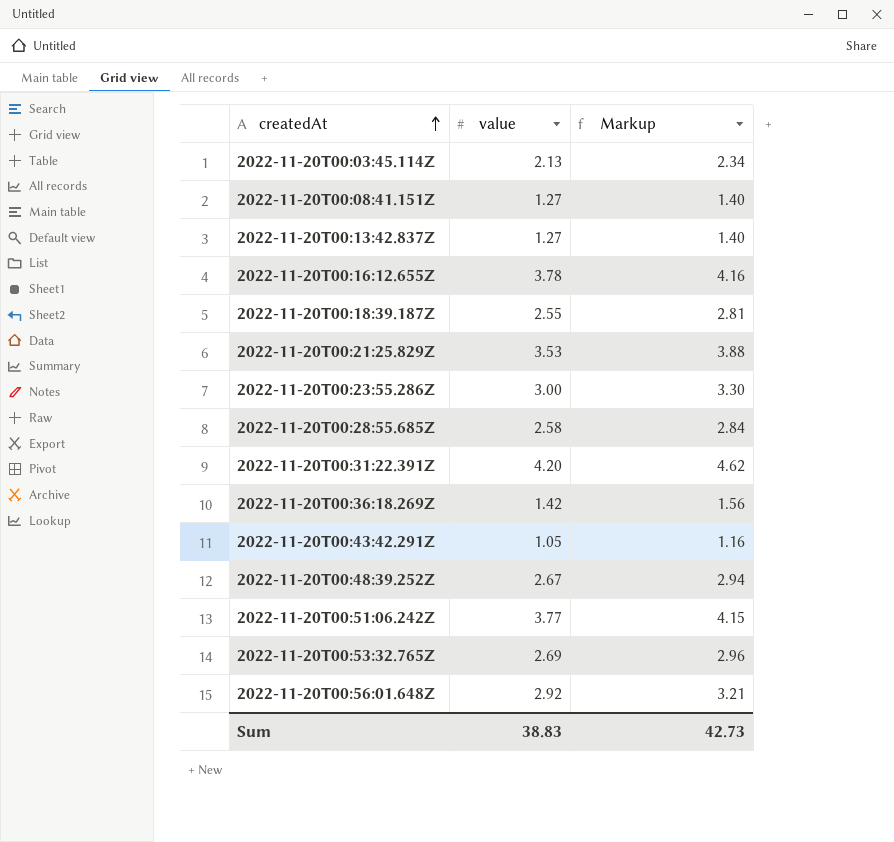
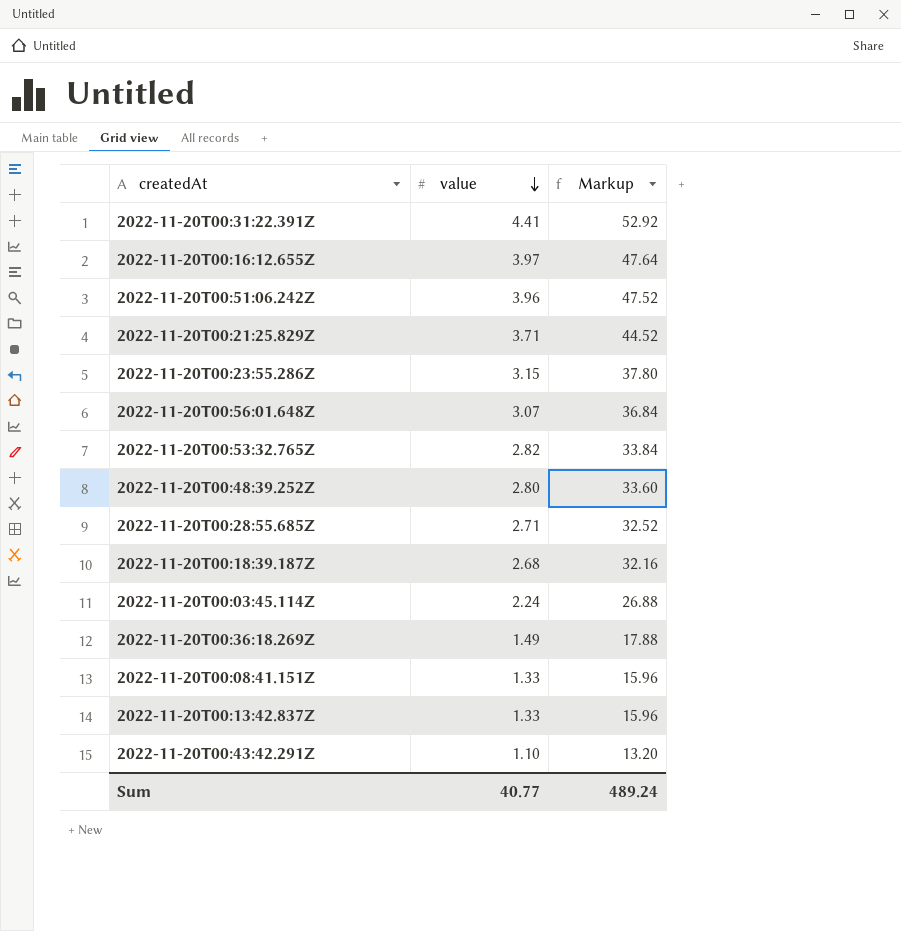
row order: createdAt ascending -> value descending
column Markup | formula: [value] * 1.1 -> [value] * 12
2022-11-20T00:31:22.391Z | value: 4.20 -> 4.41
2022-11-20T00:16:12.655Z | value: 3.78 -> 3.97
2022-11-20T00:51:06.242Z | value: 3.77 -> 3.96
2022-11-20T00:21:25.829Z | value: 3.53 -> 3.71
2022-11-20T00:23:55.286Z | value: 3.00 -> 3.15
2022-11-20T00:56:01.648Z | value: 2.92 -> 3.07
2022-11-20T00:53:32.765Z | value: 2.69 -> 2.82
2022-11-20T00:48:39.252Z | value: 2.67 -> 2.80
2022-11-20T00:28:55.685Z | value: 2.58 -> 2.71
2022-11-20T00:18:39.187Z | value: 2.55 -> 2.68
2022-11-20T00:03:45.114Z | value: 2.13 -> 2.24
2022-11-20T00:36:18.269Z | value: 1.42 -> 1.49
2022-11-20T00:08:41.151Z | value: 1.27 -> 1.33
2022-11-20T00:13:42.837Z | value: 1.27 -> 1.33
2022-11-20T00:43:42.291Z | value: 1.05 -> 1.10
Sum | value: 38.83 -> 40.77
Sum | Markup: 42.73 -> 489.24

